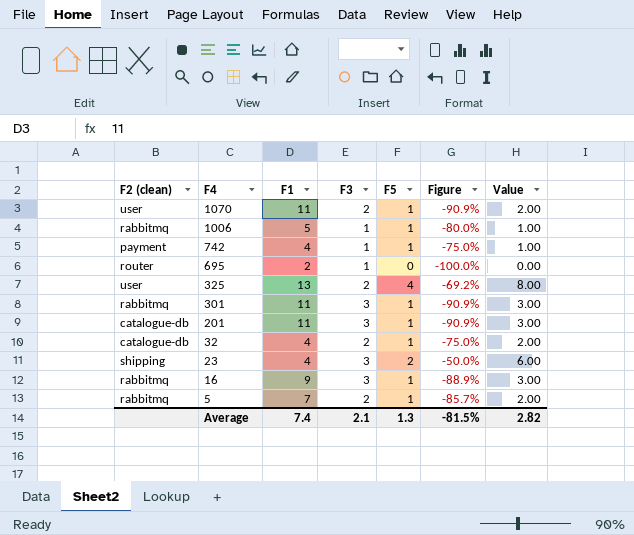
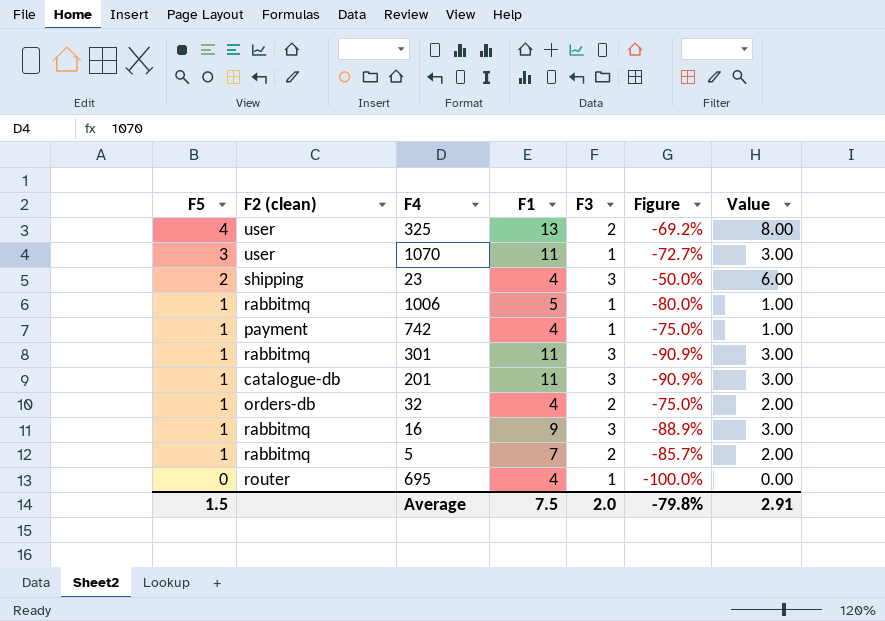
row order: F4 descending -> F5 descending
column F5 | position: 5 -> 1
1070 | F5: 1 -> 3
1070 | F3: 2 -> 1
1070 | Figure: -90.9% -> -72.7%
1070 | Value: 2.00 -> 3.00
32 | F2 (clean): catalogue-db -> orders-db
695 | F1: 2 -> 4
Average | F5: 1.3 -> 1.5
Average | F1: 7.4 -> 7.5
Average | F3: 2.1 -> 2.0
Average | Figure: -81.5% -> -79.8%
Average | Value: 2.82 -> 2.91

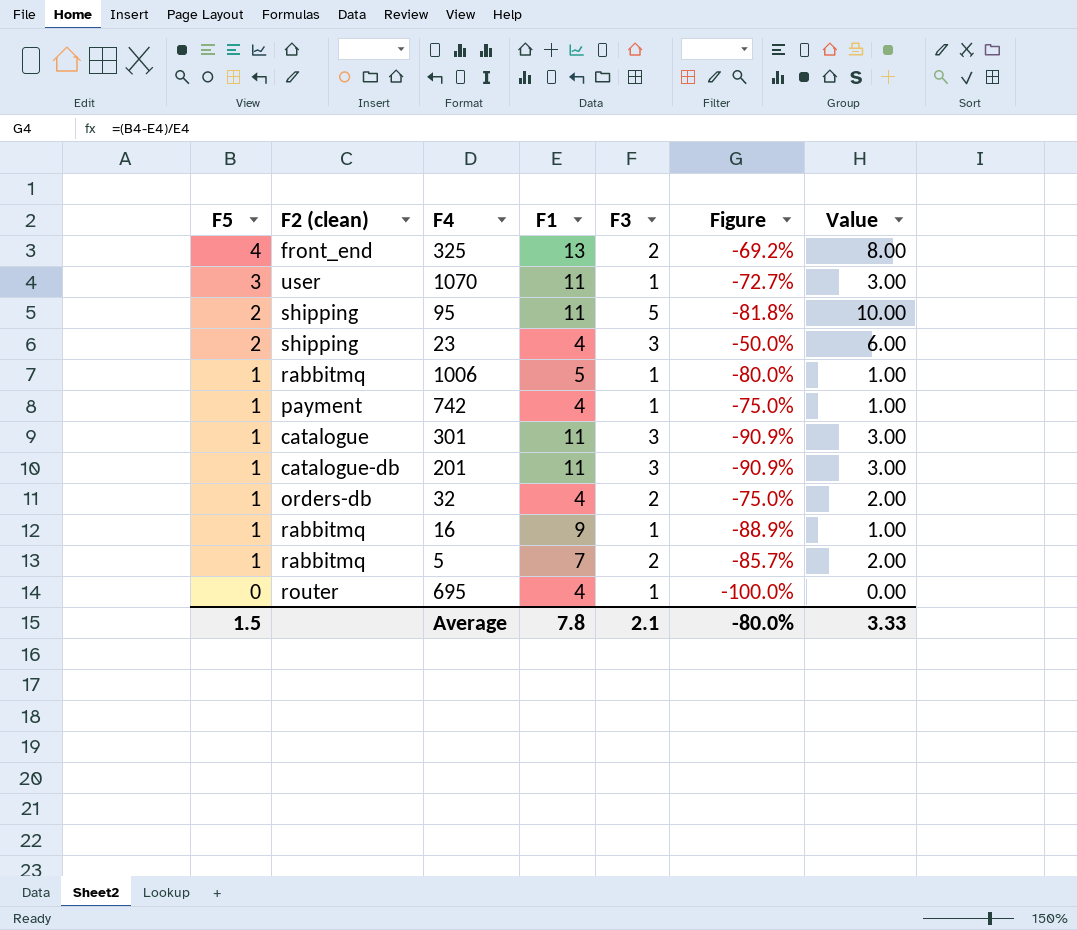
325 | F2 (clean): user -> front_end
row 95: none -> 2 | shipping | 11 | 5 | -81.8% | 10.00
301 | F2 (clean): rabbitmq -> catalogue
16 | F3: 3 -> 1
16 | Value: 3.00 -> 1.00
Average | F1: 7.5 -> 7.8
Average | F3: 2.0 -> 2.1
Average | Figure: -79.8% -> -80.0%
Average | Value: 2.91 -> 3.33

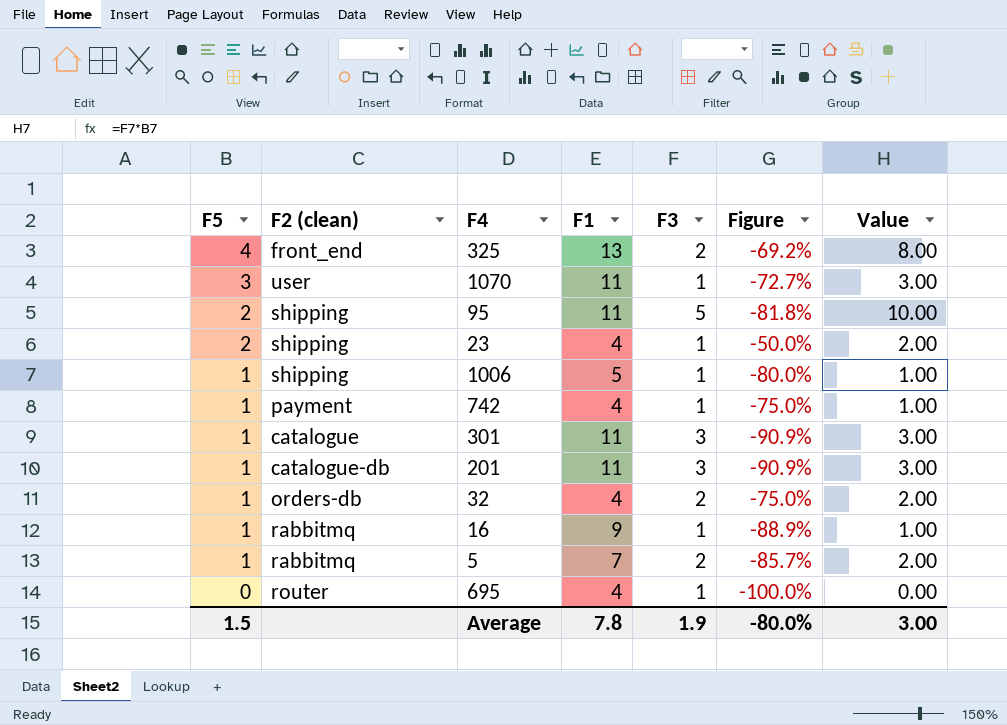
23 | F3: 3 -> 1
23 | Value: 6.00 -> 2.00
1006 | F2 (clean): rabbitmq -> shipping
Average | F3: 2.1 -> 1.9
Average | Value: 3.33 -> 3.00

